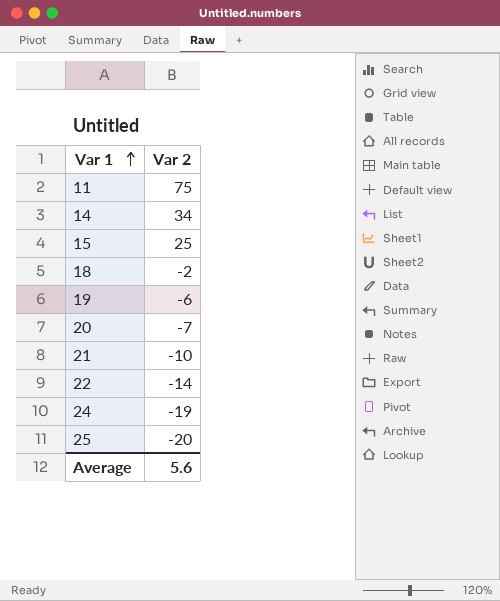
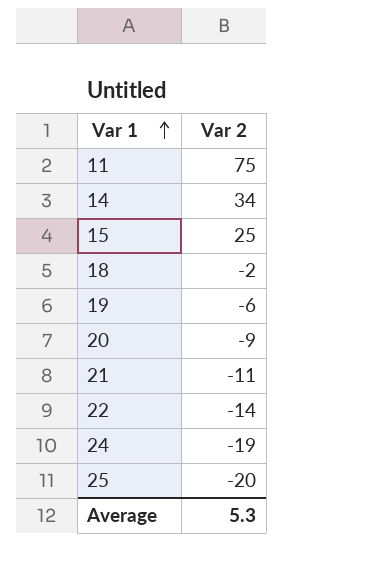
20 | Var 2: -7 -> -9
21 | Var 2: -10 -> -11
Average | Var 2: 5.6 -> 5.3

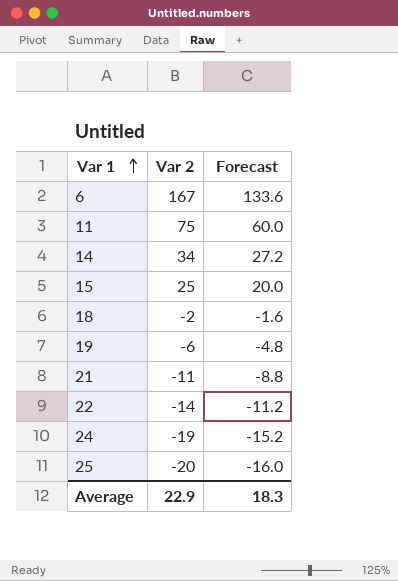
column Forecast | formula: none -> [Var 2] * 0.8
row 20: -9 -> none
row 6: none -> 167 | 133.6
Average | Var 2: 5.3 -> 22.9

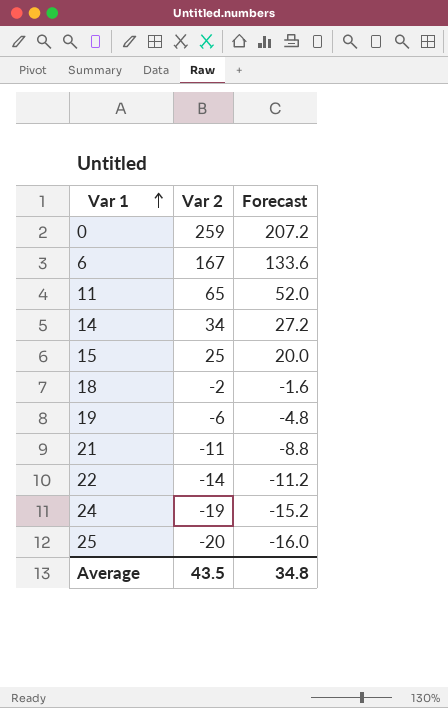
row 0: none -> 259 | 207.2
11 | Var 2: 75 -> 65
11 | Forecast: 60.0 -> 52.0
Average | Var 2: 22.9 -> 43.5
Average | Forecast: 18.3 -> 34.8

